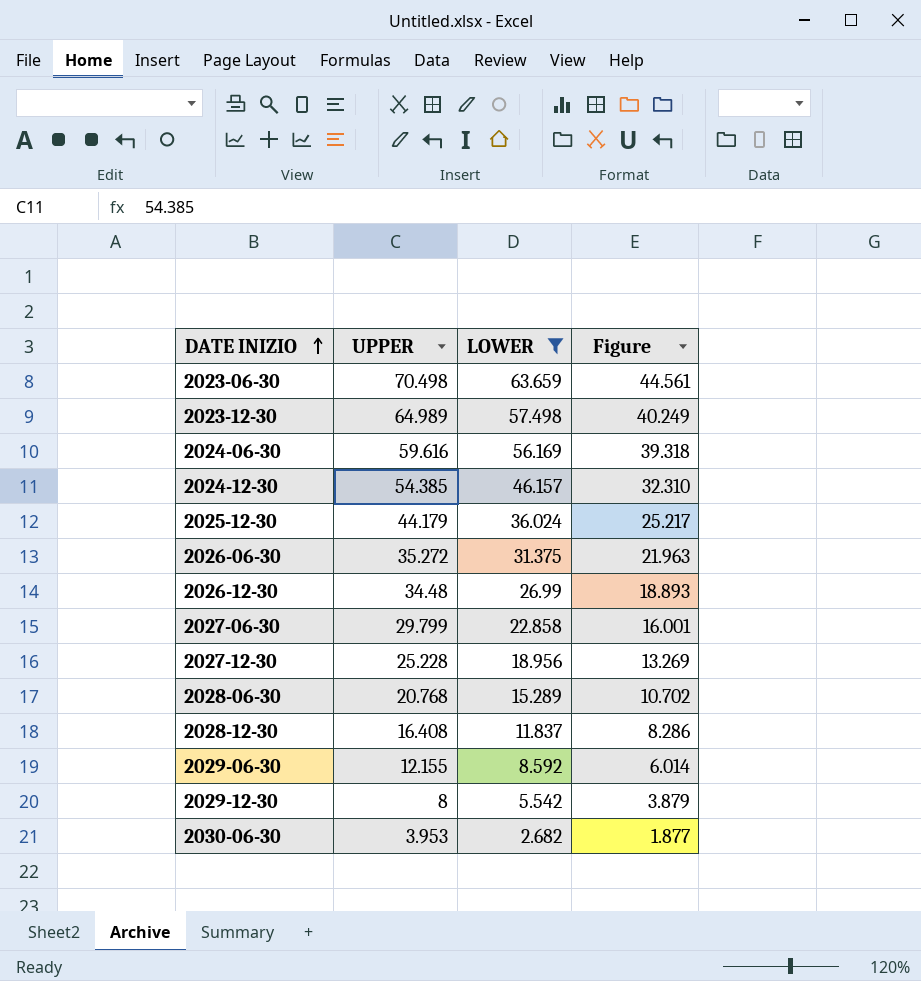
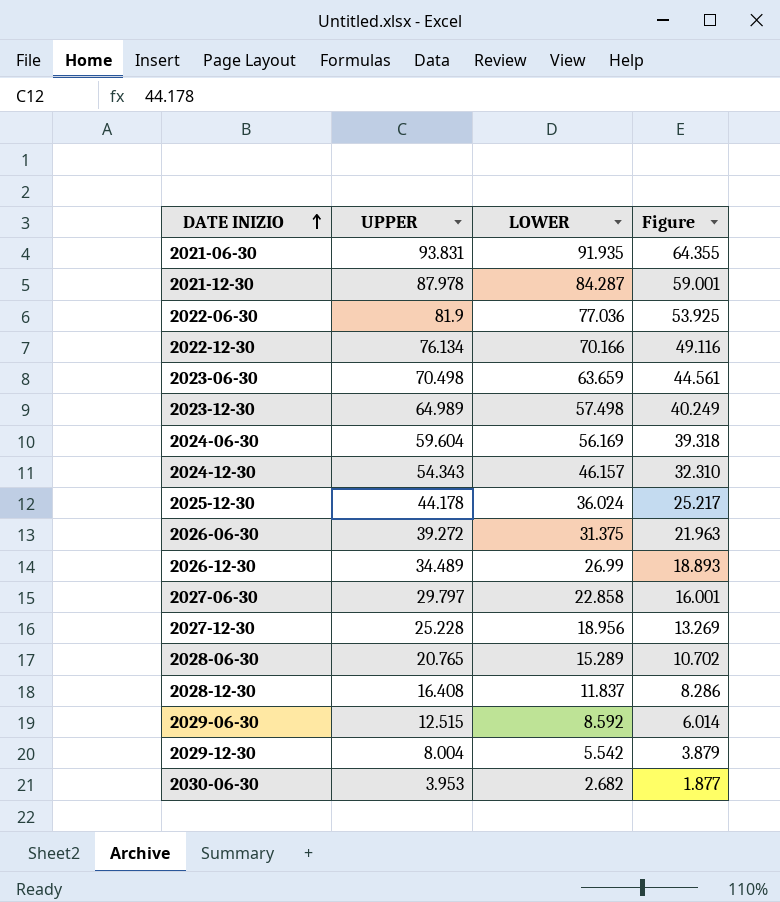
filter: LOWER <= 63.659 -> none
2024-06-30 | UPPER: 59.616 -> 59.604
2024-12-30 | UPPER: 54.385 -> 54.343
2025-12-30 | UPPER: 44.179 -> 44.178
2026-06-30 | UPPER: 35.272 -> 39.272
2026-12-30 | UPPER: 34.48 -> 34.489
2027-06-30 | UPPER: 29.799 -> 29.797
2028-06-30 | UPPER: 20.768 -> 20.765
2029-06-30 | UPPER: 12.155 -> 12.515
2029-12-30 | UPPER: 8 -> 8.004

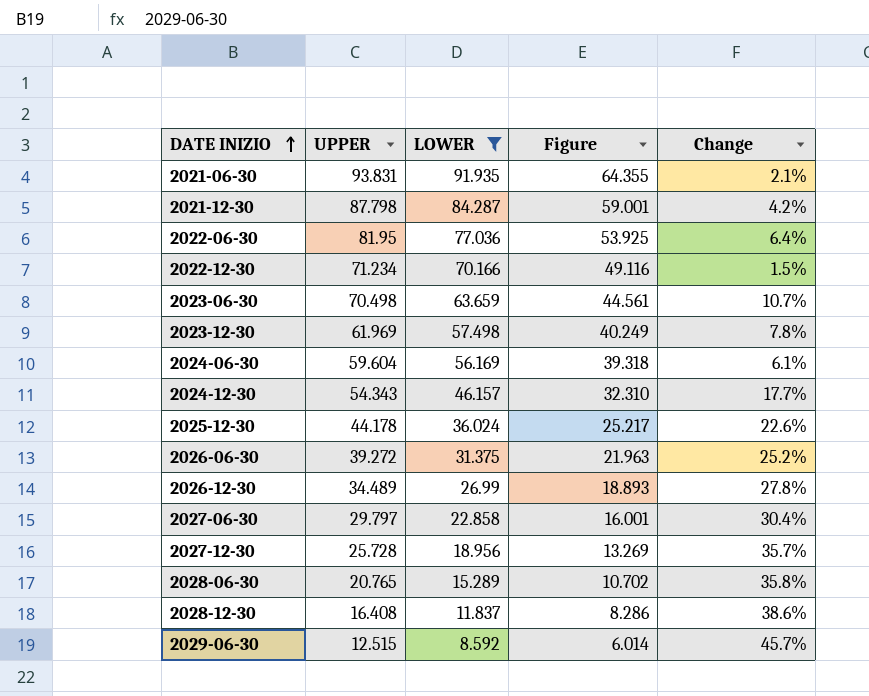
filter: none -> LOWER >= 8.592
column Change | formula: none -> ([UPPER] - [LOWER]) / [LOWER]
2021-12-30 | UPPER: 87.978 -> 87.798
2022-06-30 | UPPER: 81.9 -> 81.95
2022-12-30 | UPPER: 76.134 -> 71.234
2023-12-30 | UPPER: 64.989 -> 61.969
2027-12-30 | UPPER: 25.228 -> 25.728

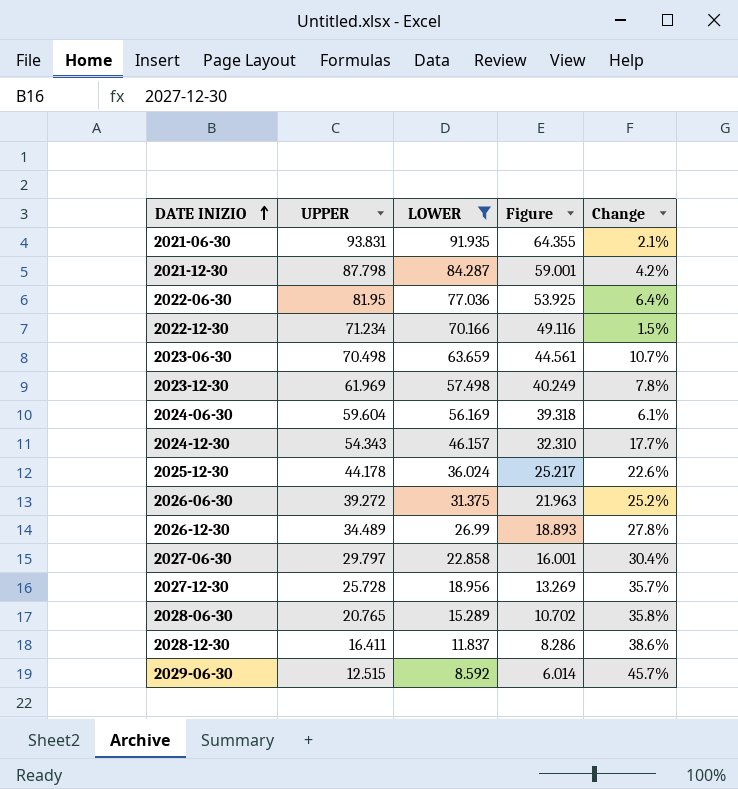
2028-12-30 | UPPER: 16.408 -> 16.411

